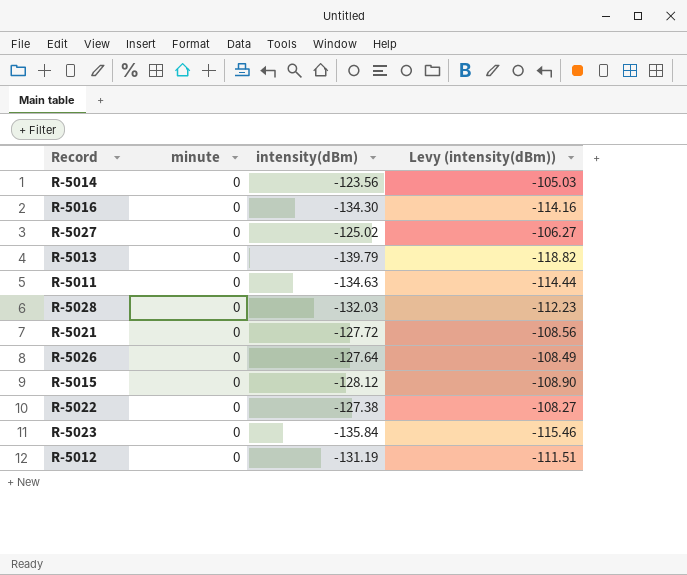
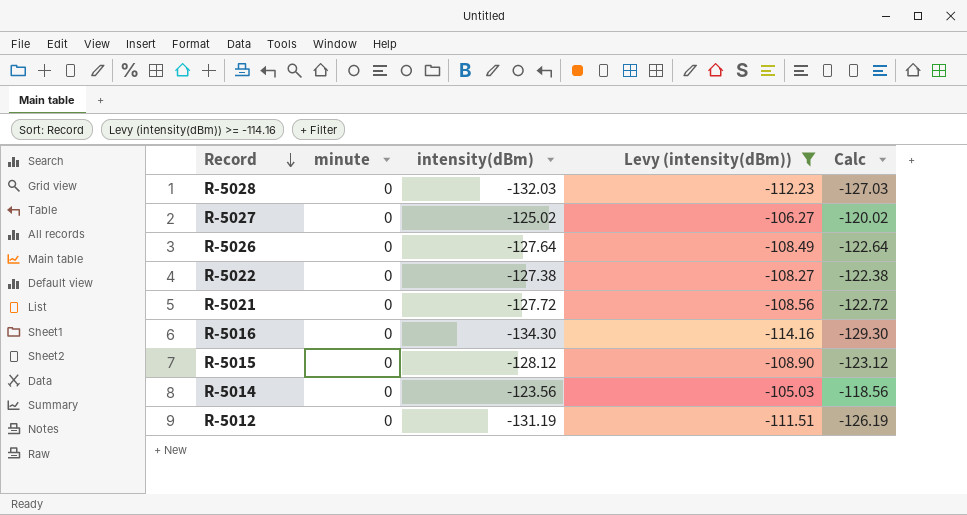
filter: none -> Levy (intensity(dBm)) >= -114.16
row order: none -> Record descending
column Calc | formula: none -> [intensity(dBm)] + 5

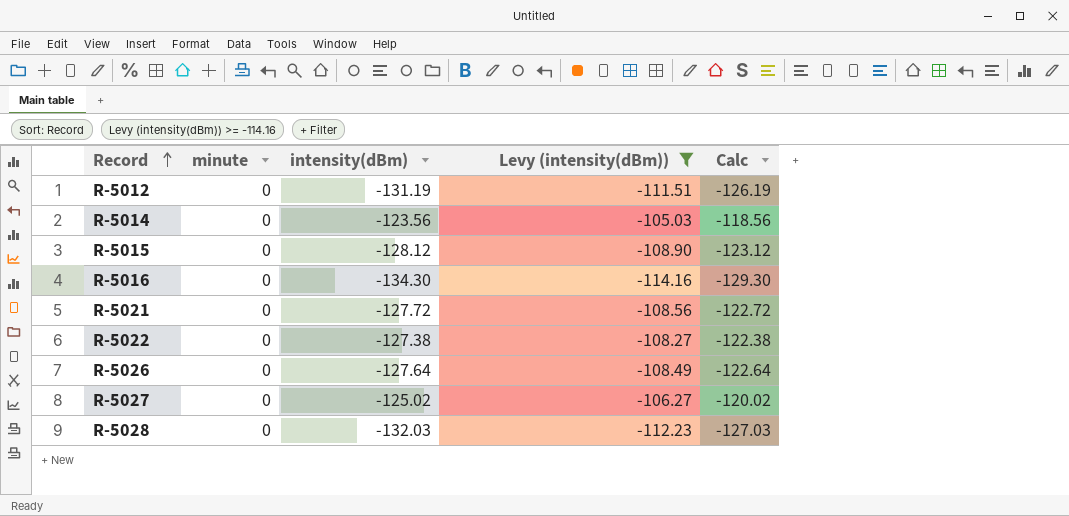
row order: Record descending -> Record ascending

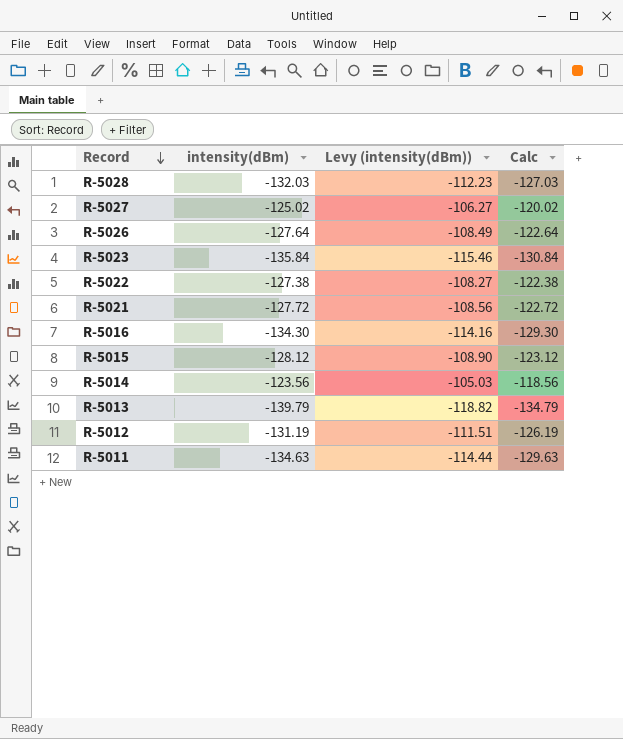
filter: Levy (intensity(dBm)) >= -114.16 -> none
row order: Record ascending -> Record descending
column minute | position: 2 -> none

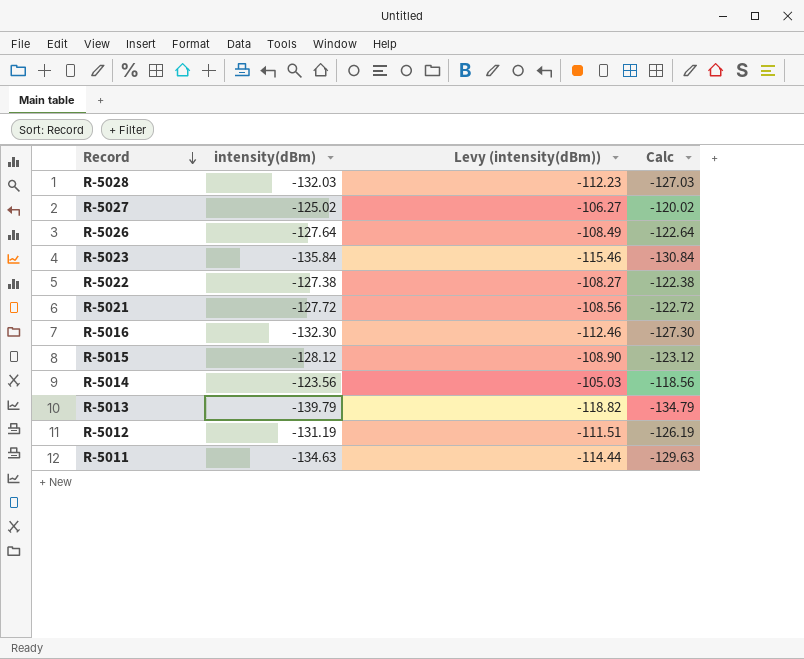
R-5016 | intensity(dBm): -134.30 -> -132.30
R-5016 | Levy (intensity(dBm)): -114.16 -> -112.46
R-5016 | Calc: -129.30 -> -127.30

